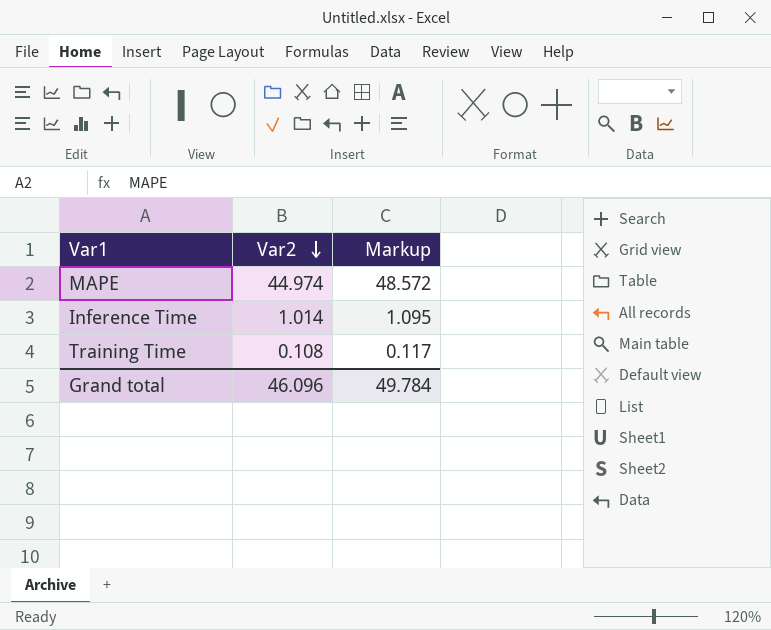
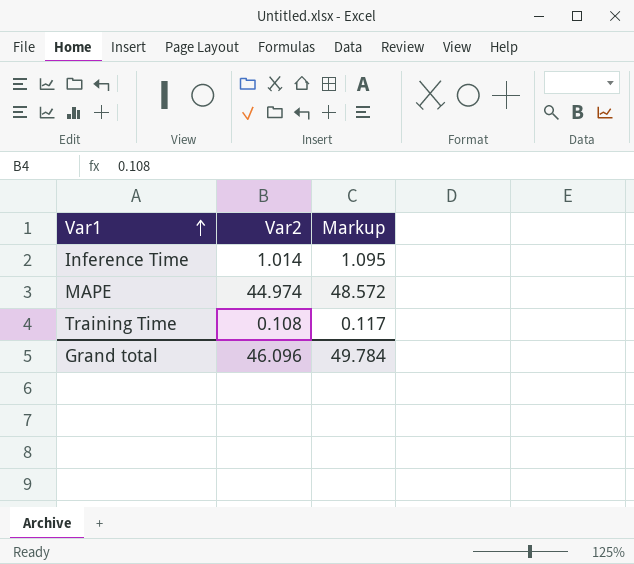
row order: Var2 descending -> Var1 ascending

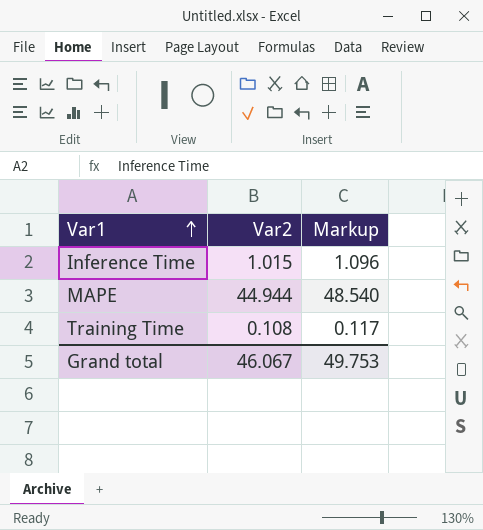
Inference Time | Var2: 1.014 -> 1.015
Inference Time | Markup: 1.095 -> 1.096
MAPE | Var2: 44.974 -> 44.944
MAPE | Markup: 48.572 -> 48.540
Grand total | Var2: 46.096 -> 46.067
Grand total | Markup: 49.784 -> 49.753

